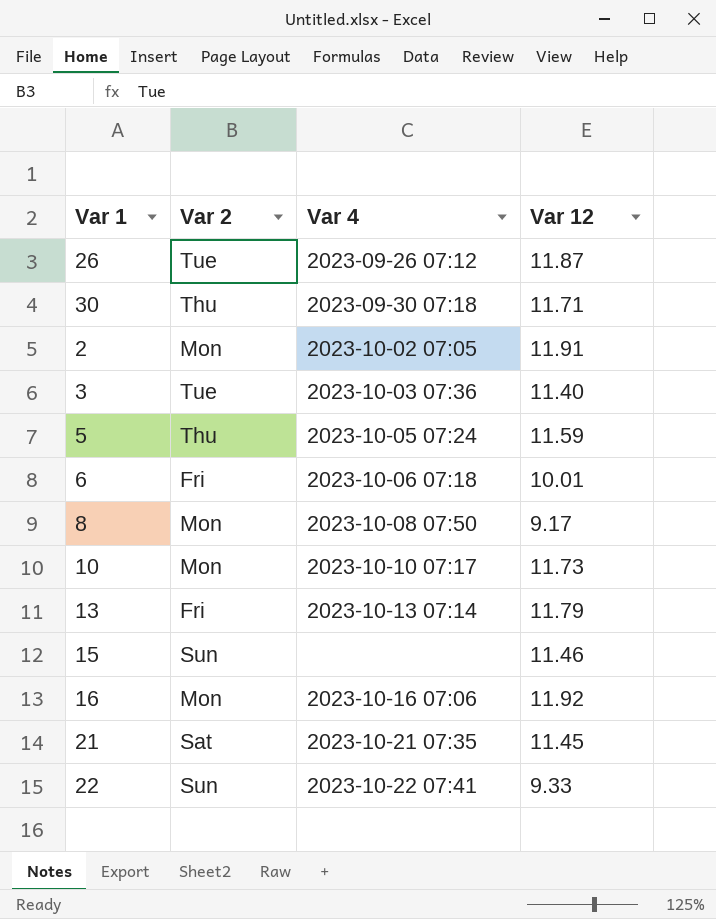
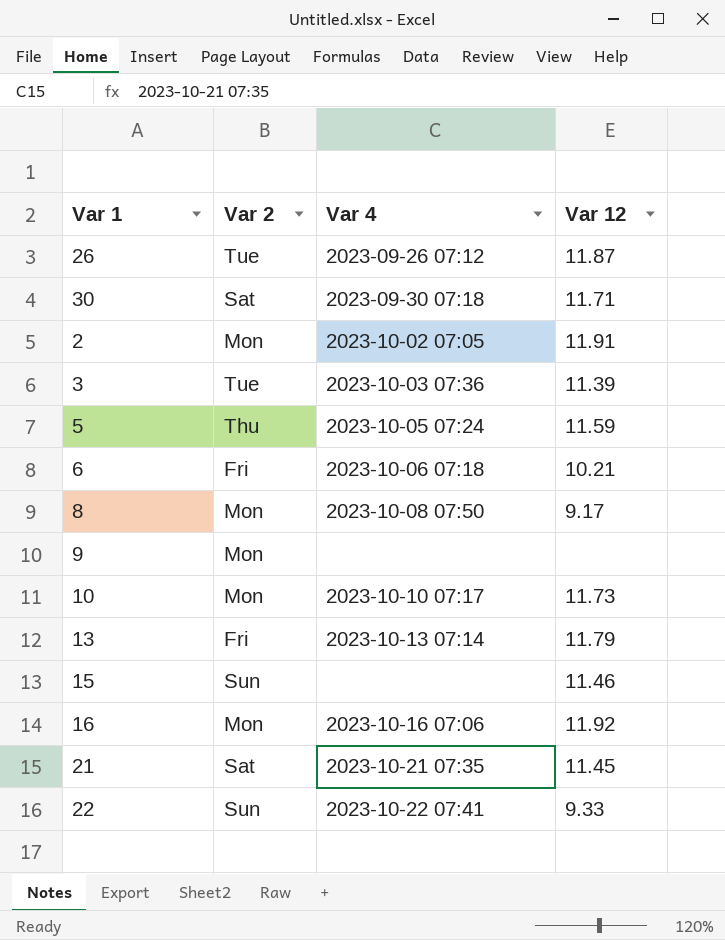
30 | Var 2: Thu -> Sat
3 | Var 12: 11.40 -> 11.39
6 | Var 12: 10.01 -> 10.21
row 9: none -> Mon | none | none

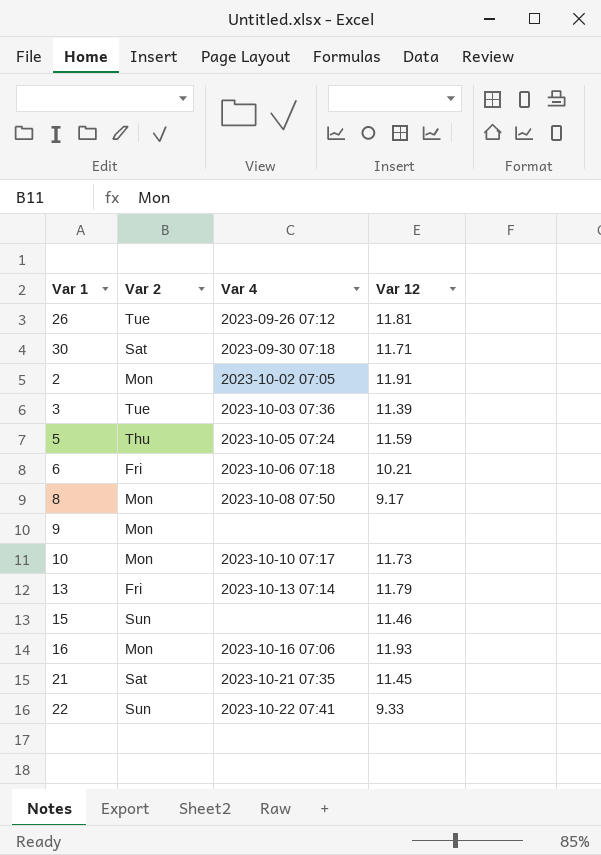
26 | Var 12: 11.87 -> 11.81
16 | Var 12: 11.92 -> 11.93

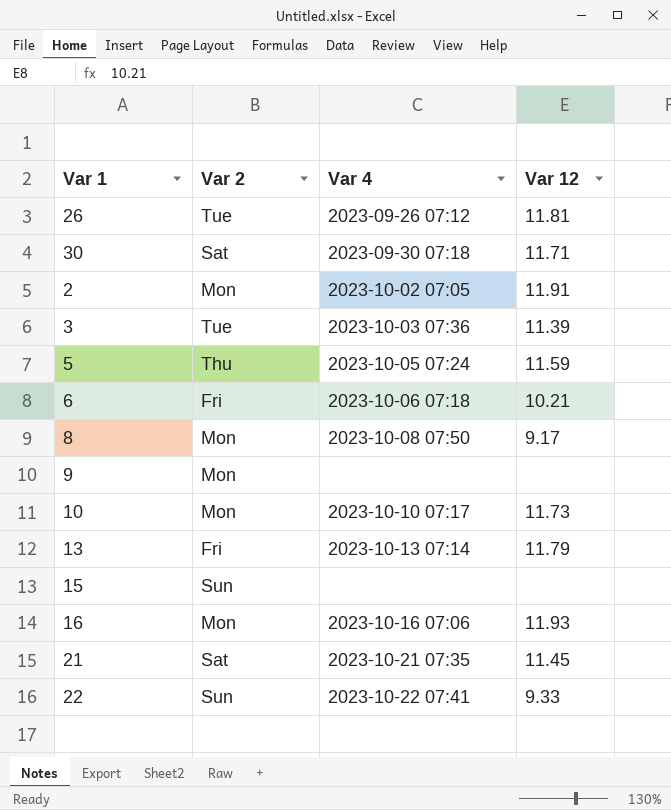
15 | Var 12: 11.46 -> none

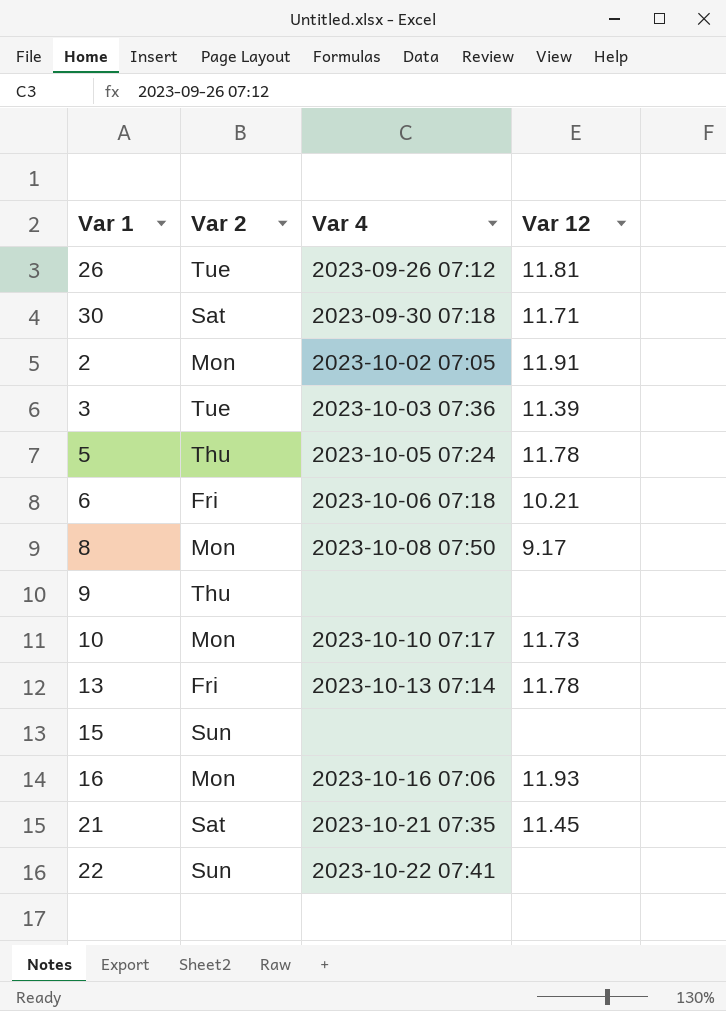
5 | Var 12: 11.59 -> 11.78
9 | Var 2: Mon -> Thu
13 | Var 12: 11.79 -> 11.78
22 | Var 12: 9.33 -> none

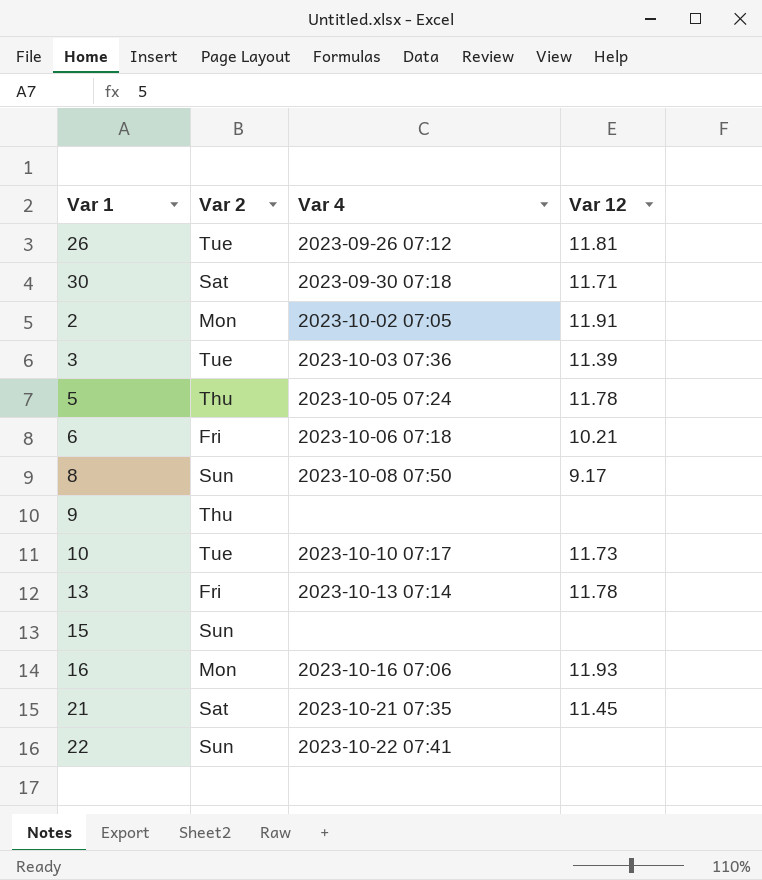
8 | Var 2: Mon -> Sun
10 | Var 2: Mon -> Tue

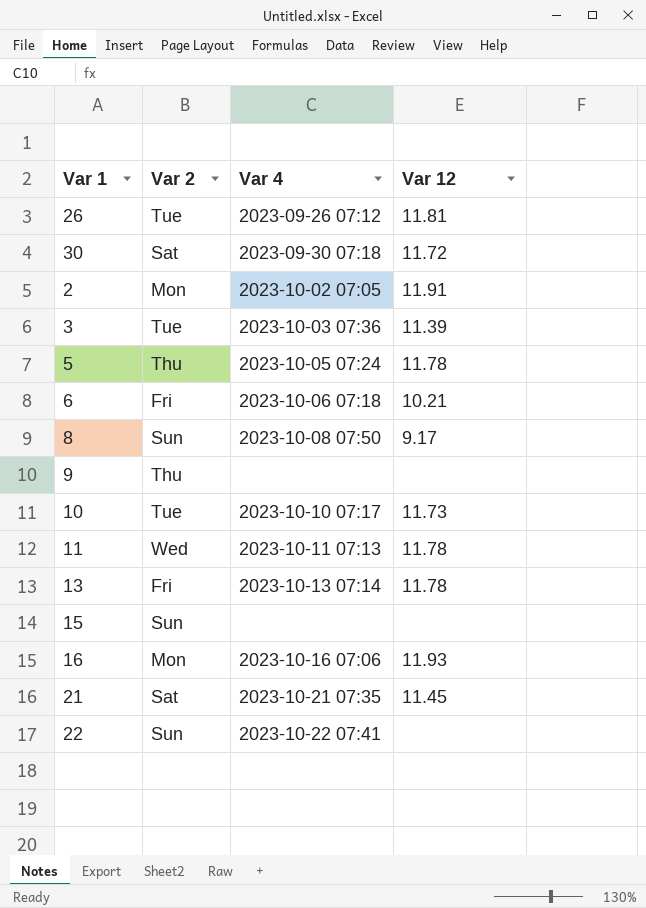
30 | Var 12: 11.71 -> 11.72
row 11: none -> Wed | 2023-10-11 07:13 | 11.78

